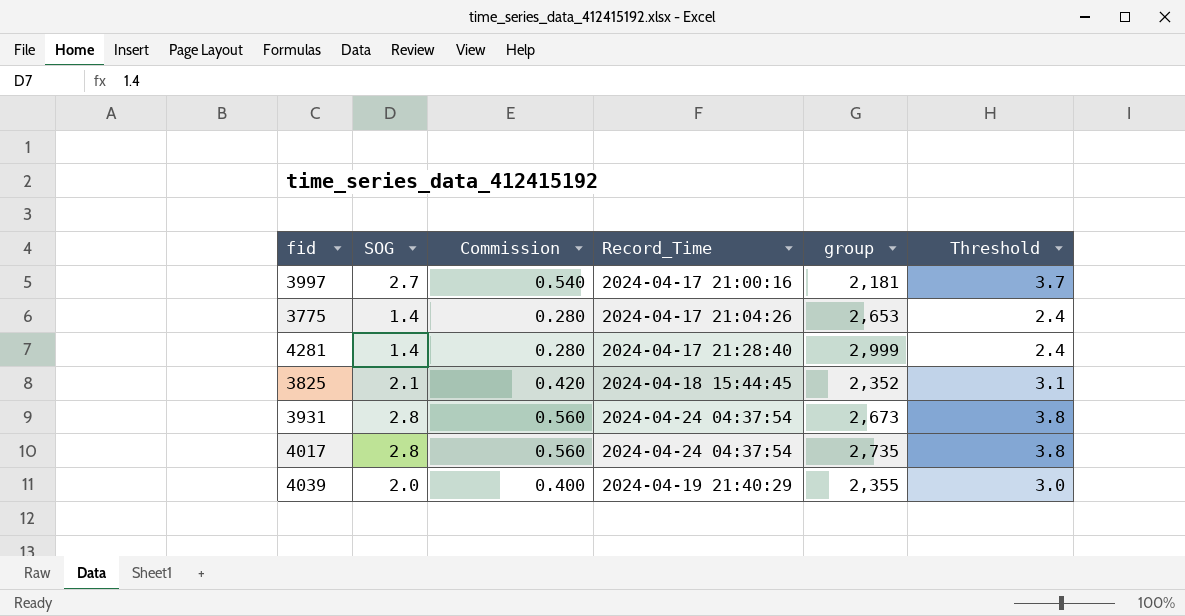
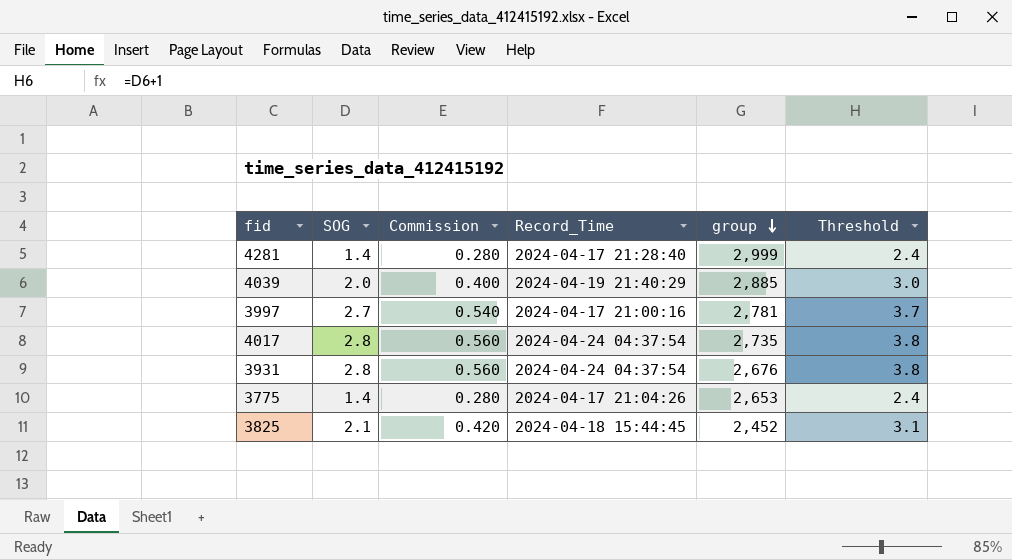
row order: none -> group descending
4039 | group: 2,355 -> 2,885
3997 | group: 2,181 -> 2,781
3931 | group: 2,673 -> 2,676
3825 | group: 2,352 -> 2,452

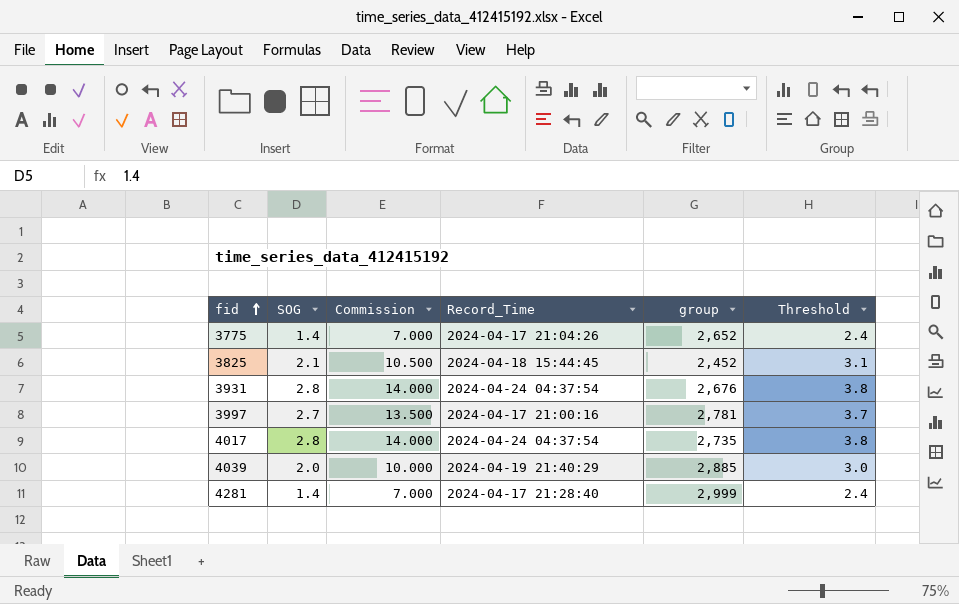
row order: group descending -> fid ascending
column Commission | formula: [SOG] * 0.2 -> [SOG] * 5
3775 | group: 2,653 -> 2,652

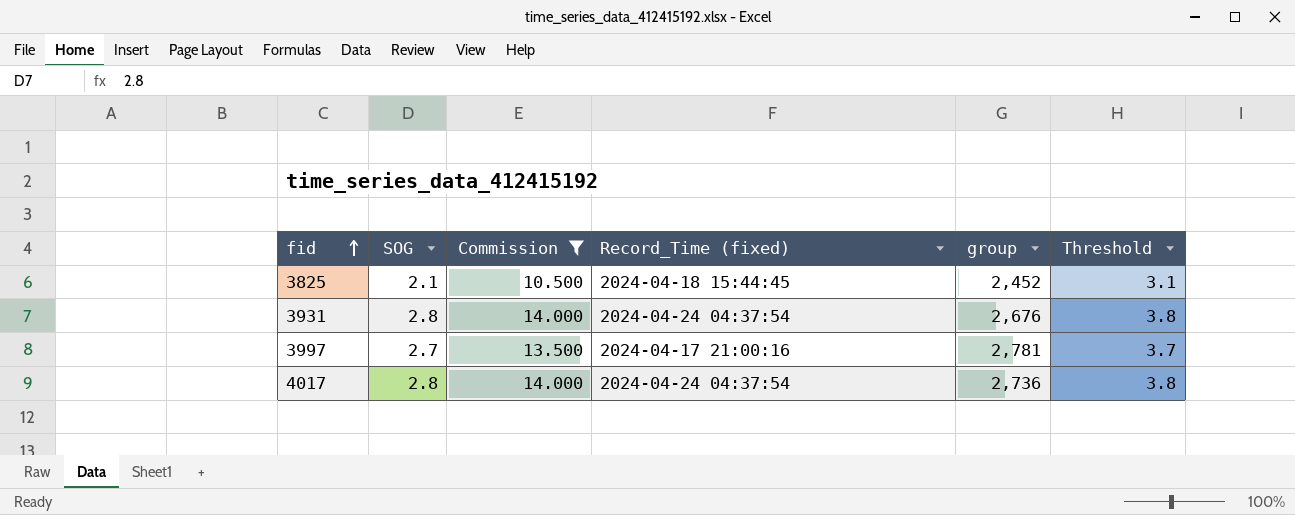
filter: none -> Commission >= 10.500
column name: Record_Time -> Record_Time (fixed)
4017 | group: 2,735 -> 2,736

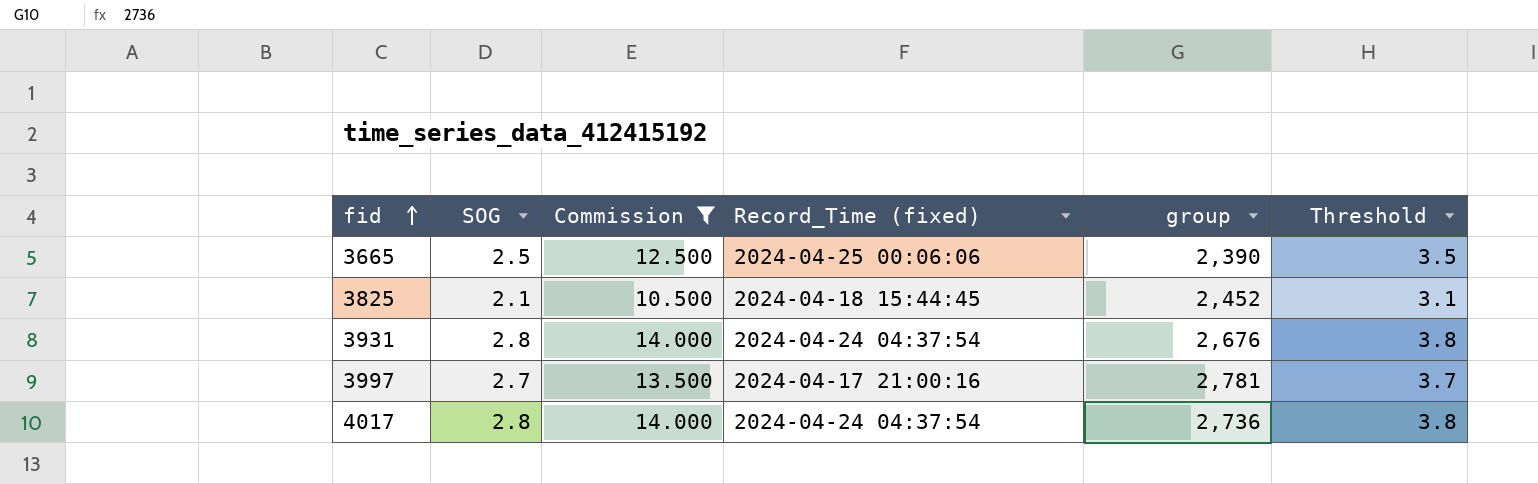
row 3665: none -> 2.5 | 12.500 | 2024-04-25 00:06:06 | 2,390 | 3.5

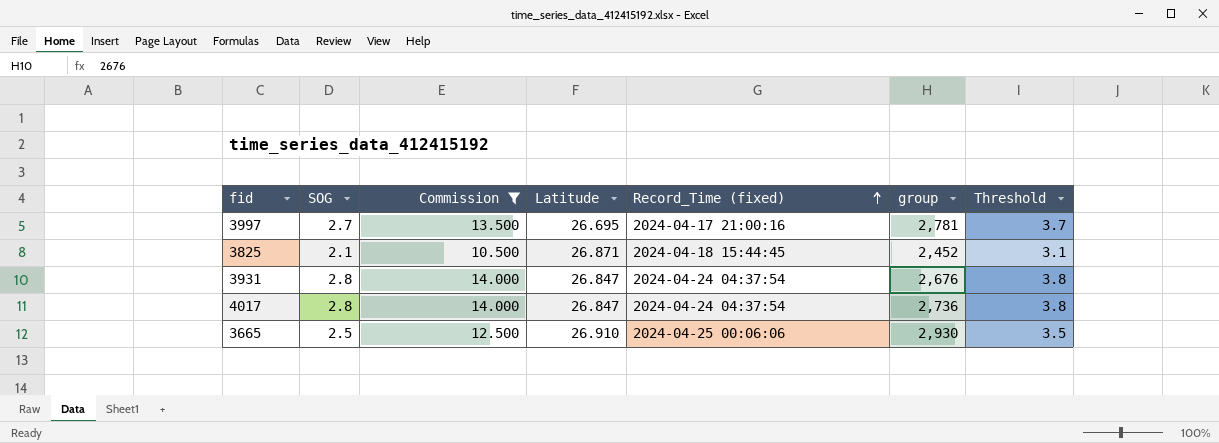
row order: fid ascending -> Record_Time (fixed) ascending
column Latitude | position: none -> 4
3665 | group: 2,390 -> 2,930

